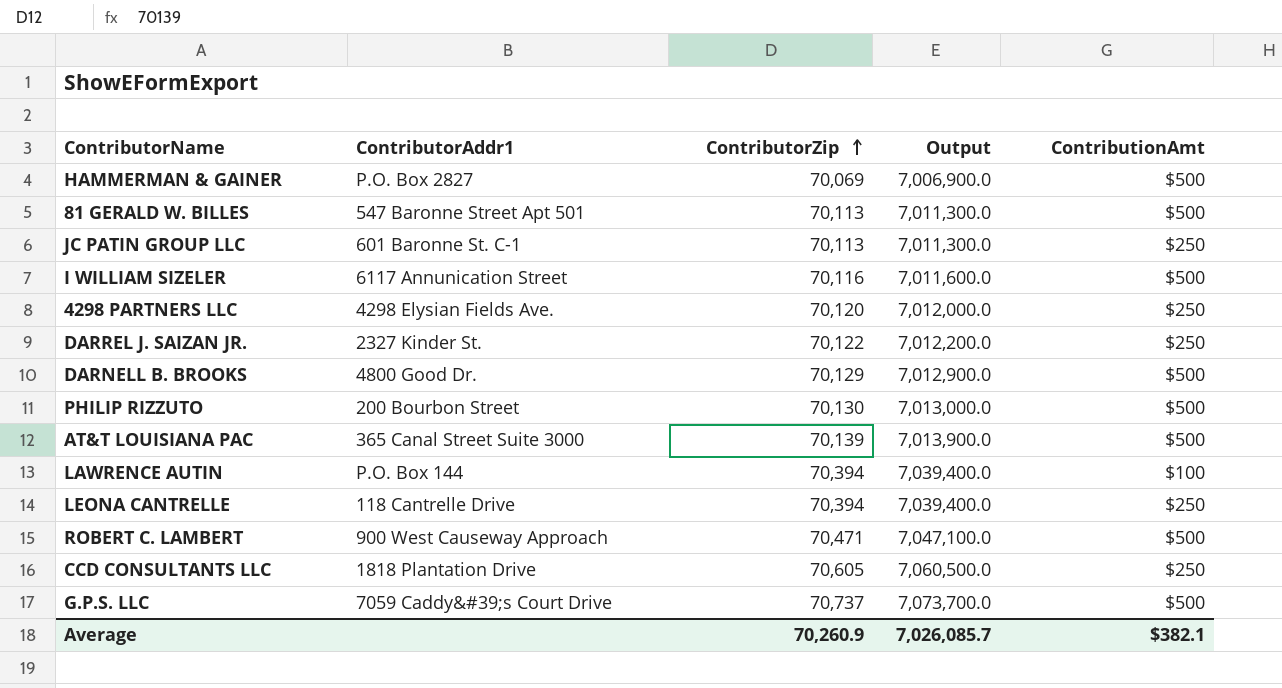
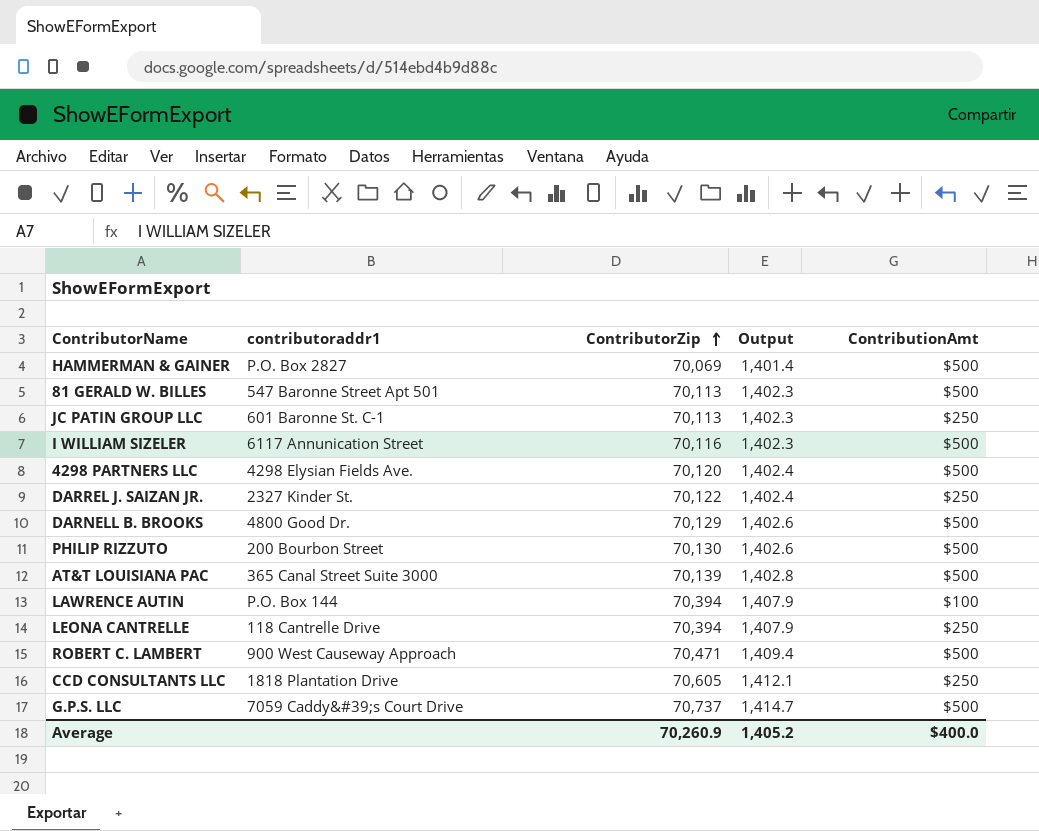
column name: ContributorAddr1 -> contributoraddr1
column Output | formula: [ContributorZip] * 100 -> [ContributorZip] * 0.02
4298 PARTNERS LLC | ContributionAmt: $250 -> $500
Average | Output: 7,026,085.7 -> 1,405.2
Average | ContributionAmt: $382.1 -> $400.0

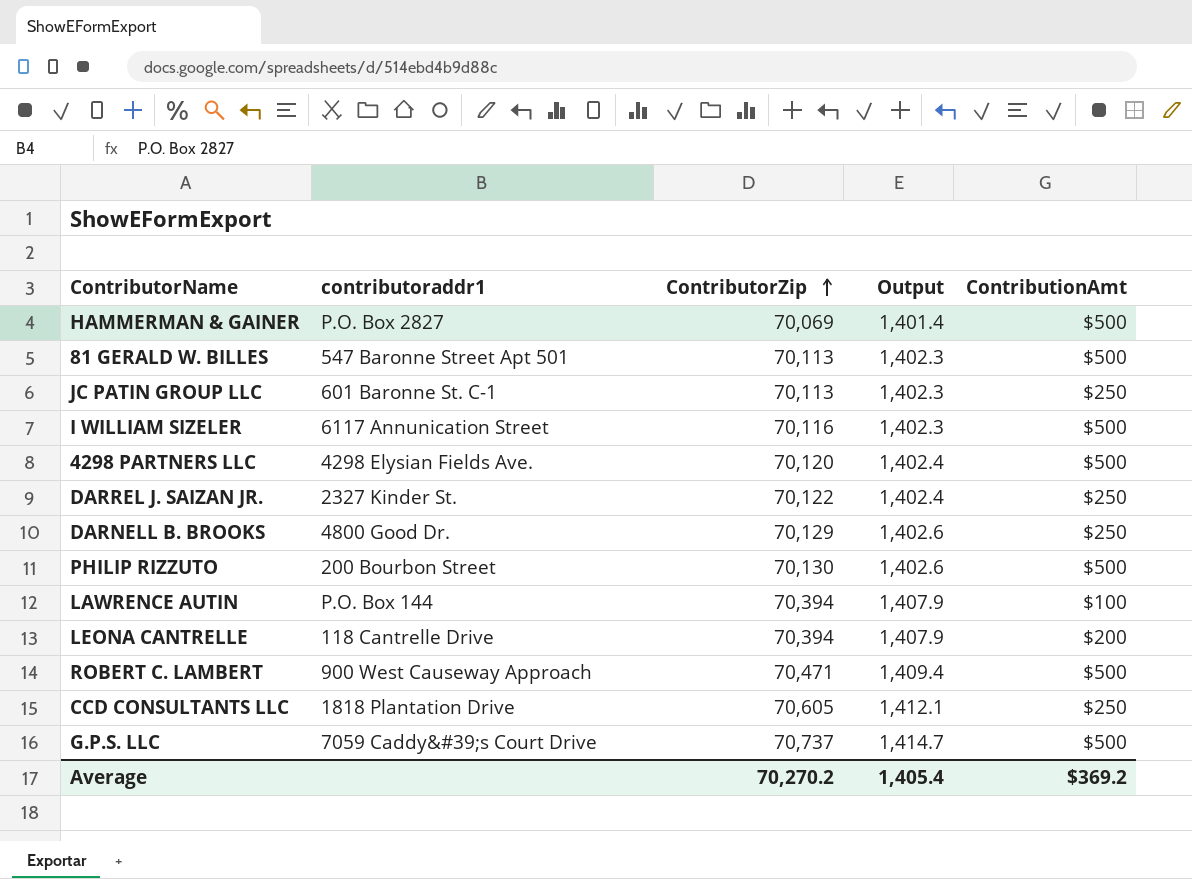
row AT&T LOUISIANA PAC: 365 Canal Street Suite 3000 | 70,139 | 1,402.8 | $500 -> none
DARNELL B. BROOKS | ContributionAmt: $500 -> $250
LEONA CANTRELLE | ContributionAmt: $250 -> $200
Average | ContributorZip: 70,260.9 -> 70,270.2
Average | Output: 1,405.2 -> 1,405.4
Average | ContributionAmt: $400.0 -> $369.2

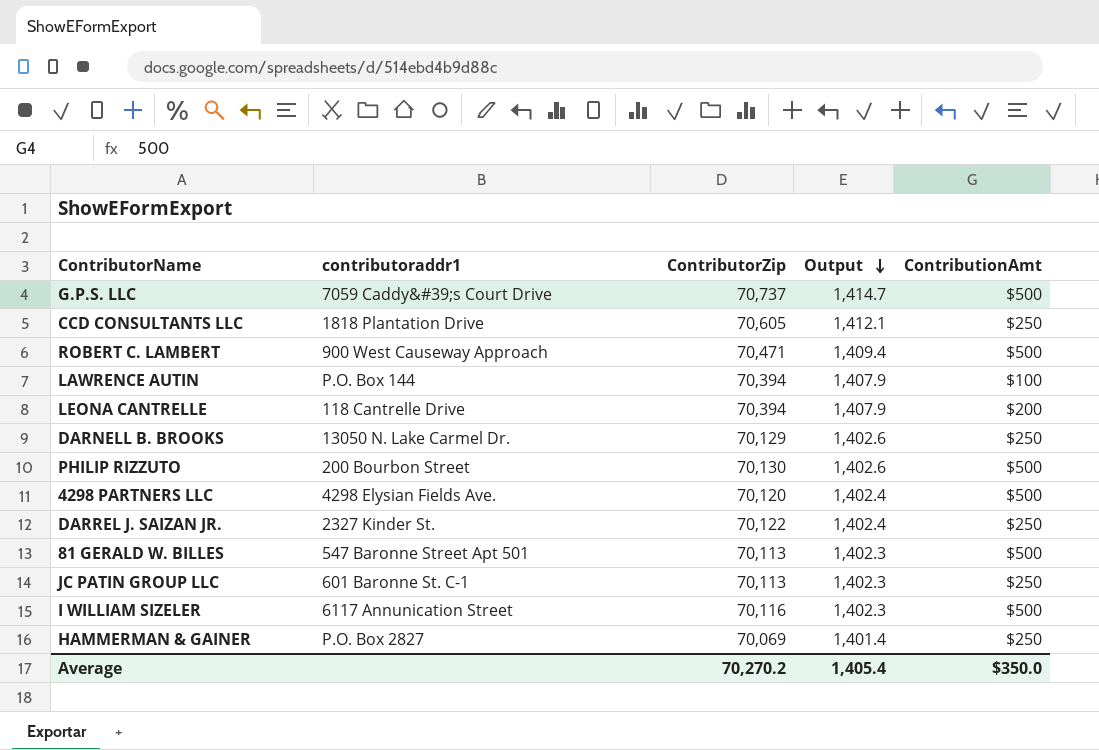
row order: ContributorZip ascending -> Output descending
DARNELL B. BROOKS | contributoraddr1: 4800 Good Dr. -> 13050 N. Lake Carmel Dr.
HAMMERMAN & GAINER | ContributionAmt: $500 -> $250
Average | ContributionAmt: $369.2 -> $350.0

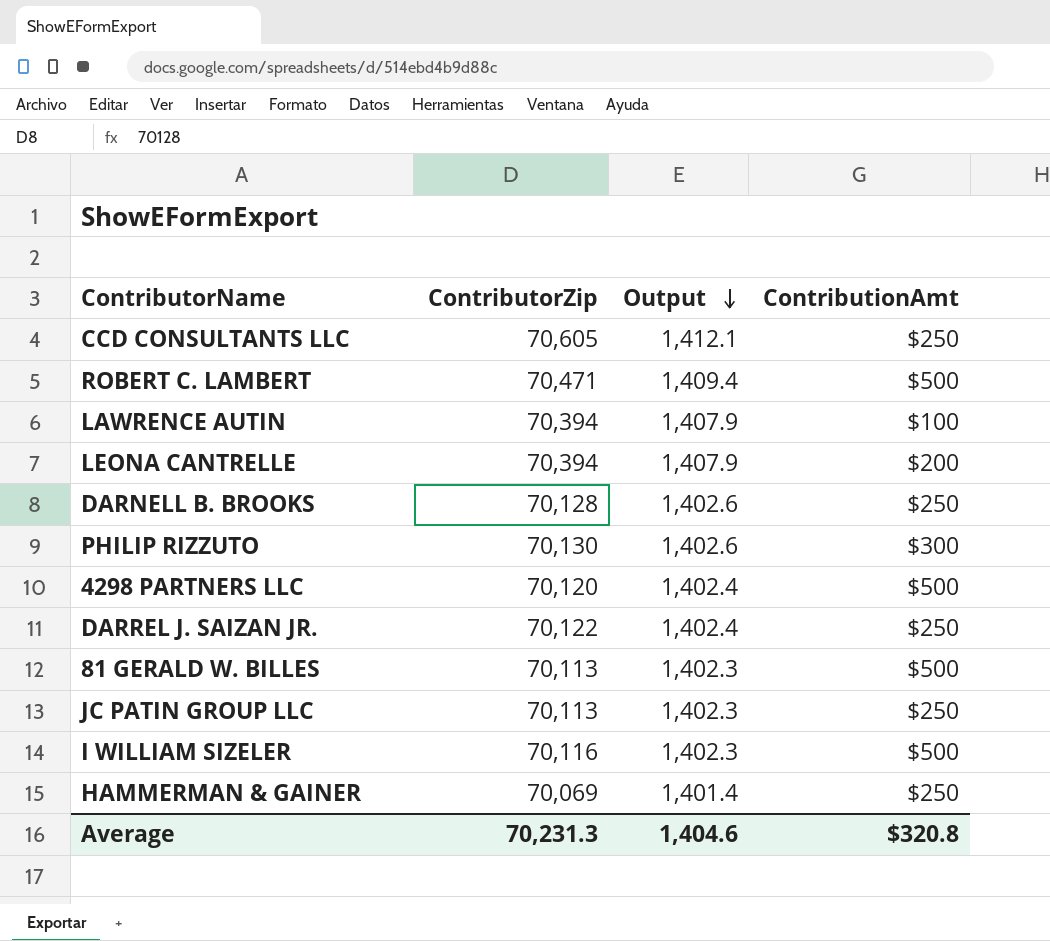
column contributoraddr1 | position: 2 -> none
row G.P.S. LLC: 7059 Caddy&#39;s Court Drive | 70,737 | 1,414.7 | $500 -> none
DARNELL B. BROOKS | ContributorZip: 70,129 -> 70,128
PHILIP RIZZUTO | ContributionAmt: $500 -> $300
Average | ContributorZip: 70,270.2 -> 70,231.3
Average | Output: 1,405.4 -> 1,404.6
Average | ContributionAmt: $350.0 -> $320.8

